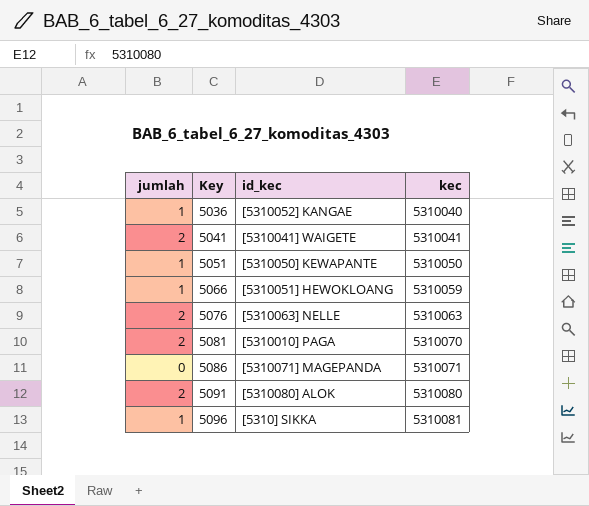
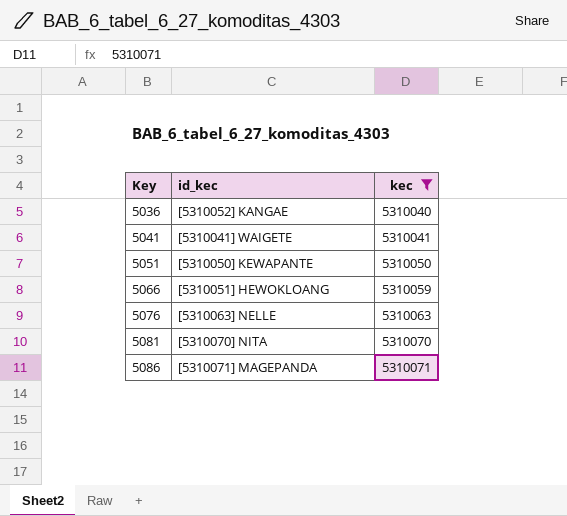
filter: none -> kec <= 5310071
column jumlah | position: 1 -> none
5081 | id_kec: [5310010] PAGA -> [5310070] NITA

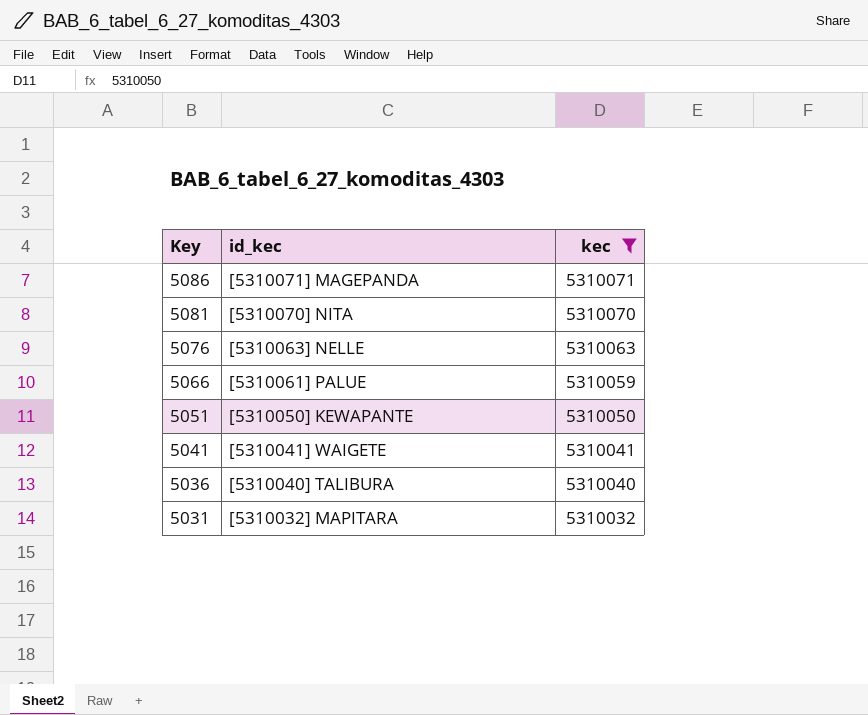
row order: Key ascending -> Key descending
5066 | id_kec: [5310051] HEWOKLOANG -> [5310061] PALUE
5036 | id_kec: [5310052] KANGAE -> [5310040] TALIBURA
row 5031: none -> [5310032] MAPITARA | 5310032

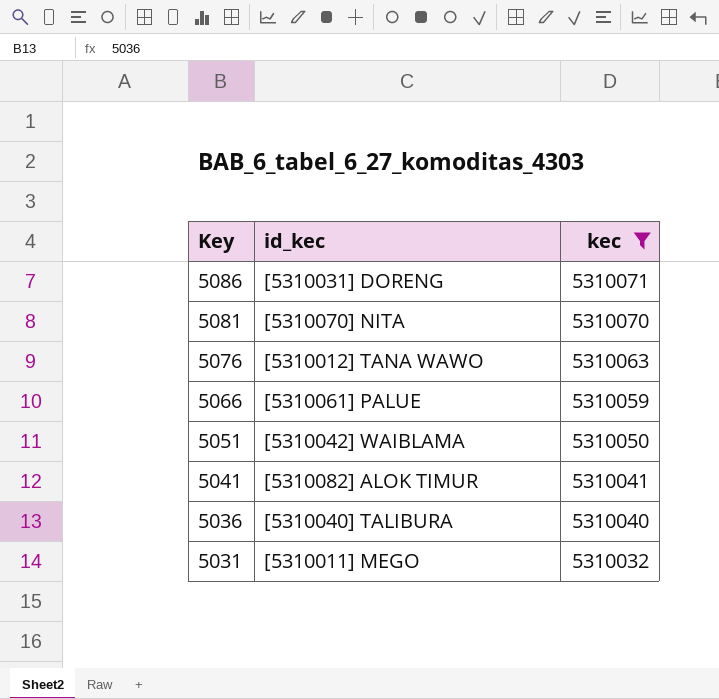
5086 | id_kec: [5310071] MAGEPANDA -> [5310031] DORENG
5076 | id_kec: [5310063] NELLE -> [5310012] TANA WAWO
5051 | id_kec: [5310050] KEWAPANTE -> [5310042] WAIBLAMA
5041 | id_kec: [5310041] WAIGETE -> [5310082] ALOK TIMUR
5031 | id_kec: [5310032] MAPITARA -> [5310011] MEGO

